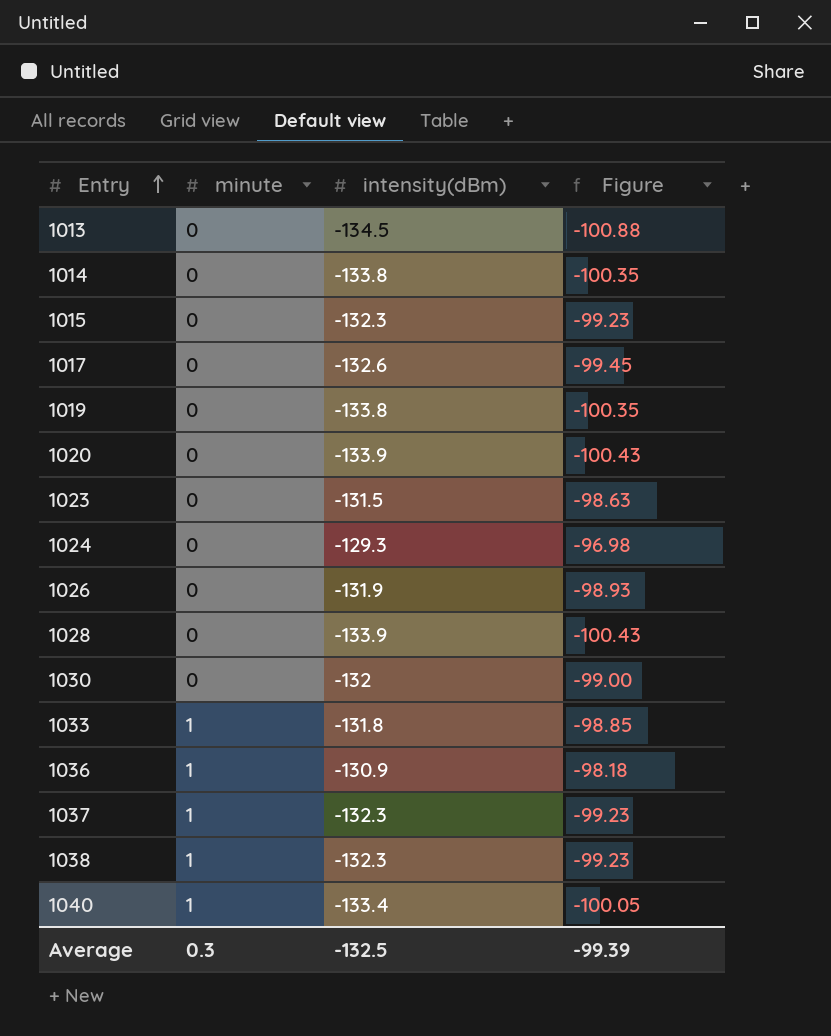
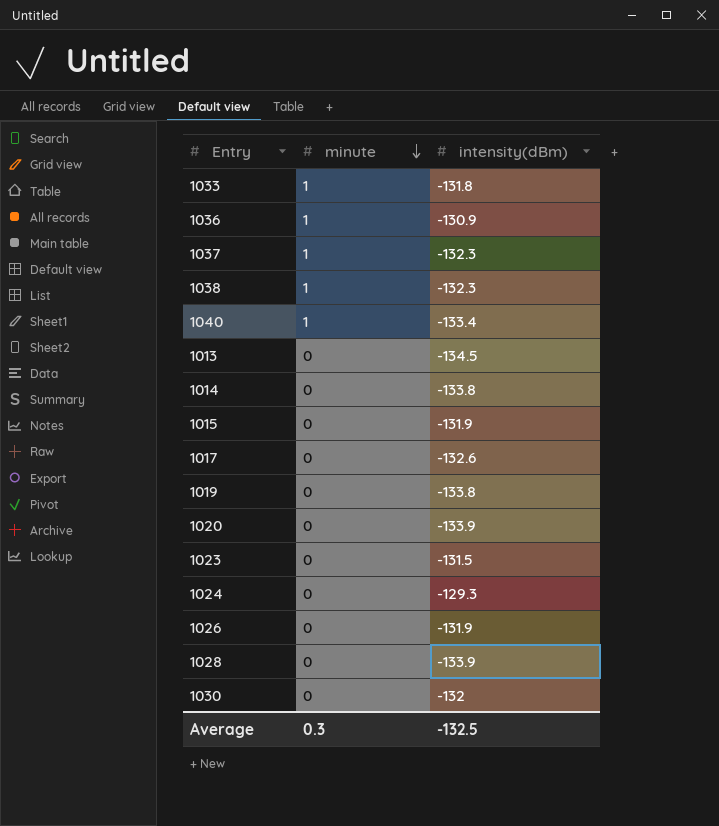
row order: Entry ascending -> minute descending
column Figure | formula: [intensity(dBm)] * 0.75 -> none
1015 | intensity(dBm): -132.3 -> -131.9

